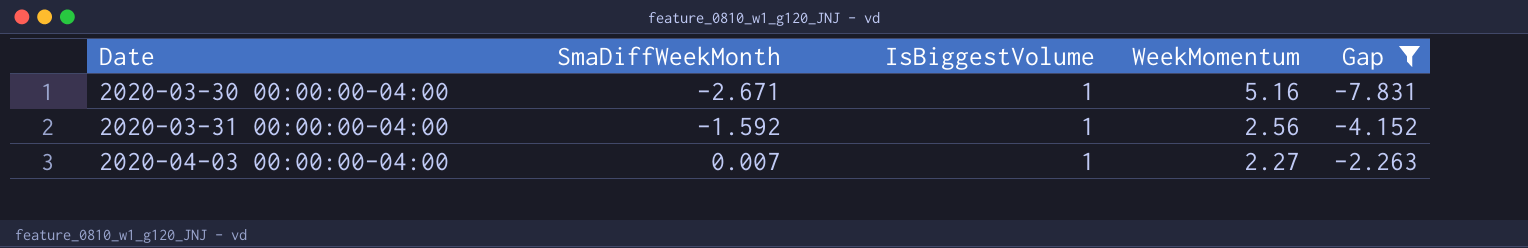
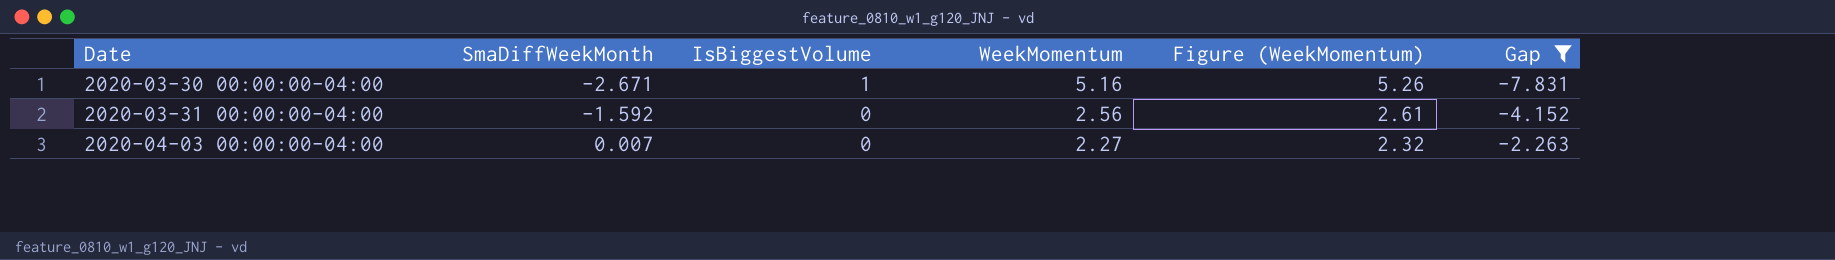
column Figure (WeekMomentum) | formula: none -> [WeekMomentum] * 1.02
2020-03-31 00:00:00-04:00 | IsBiggestVolume: 1 -> 0
2020-04-03 00:00:00-04:00 | IsBiggestVolume: 1 -> 0

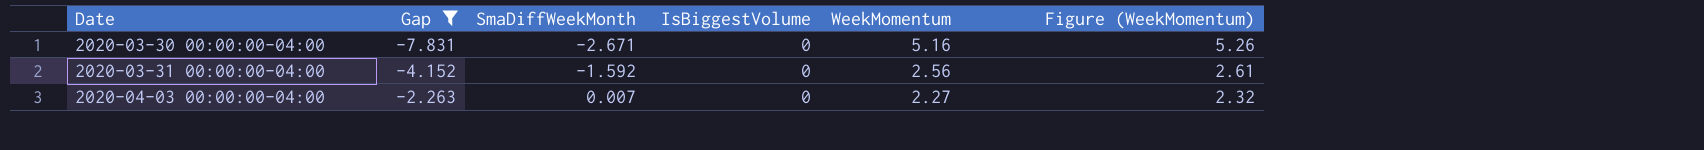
column Gap | position: 6 -> 2
2020-03-30 00:00:00-04:00 | IsBiggestVolume: 1 -> 0

